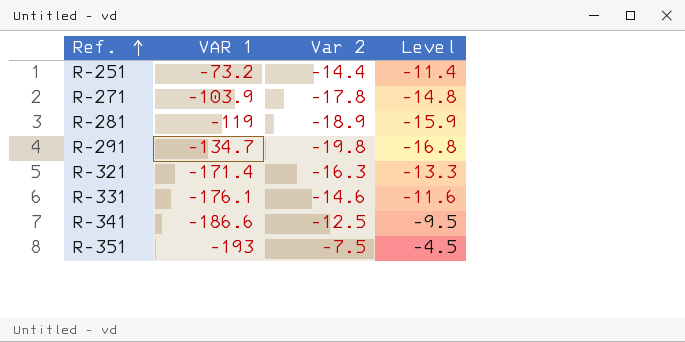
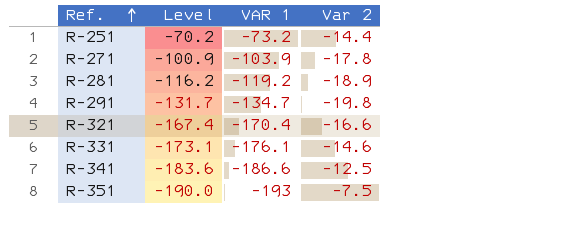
column Level | formula: [Var 2] + 3 -> [VAR 1] + 3
column Level | position: 4 -> 2
R-281 | VAR 1: -119 -> -119.2
R-321 | VAR 1: -171.4 -> -170.4
R-321 | Var 2: -16.3 -> -16.6

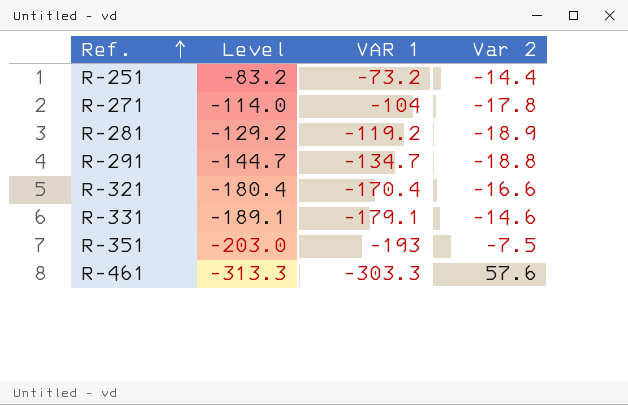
column Level | formula: [VAR 1] + 3 -> [VAR 1] - 10
row R-341: -183.6 | -186.6 | -12.5 -> none
R-271 | VAR 1: -103.9 -> -104
R-291 | Var 2: -19.8 -> -18.8
R-331 | VAR 1: -176.1 -> -179.1
row R-461: none -> -313.3 | -303.3 | 57.6

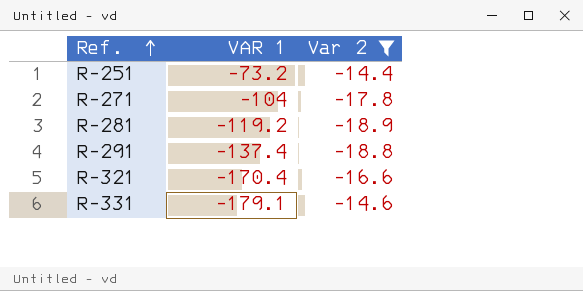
filter: none -> Var 2 <= -14.4
column Level | formula: [VAR 1] - 10 -> none
R-291 | VAR 1: -134.7 -> -137.4

